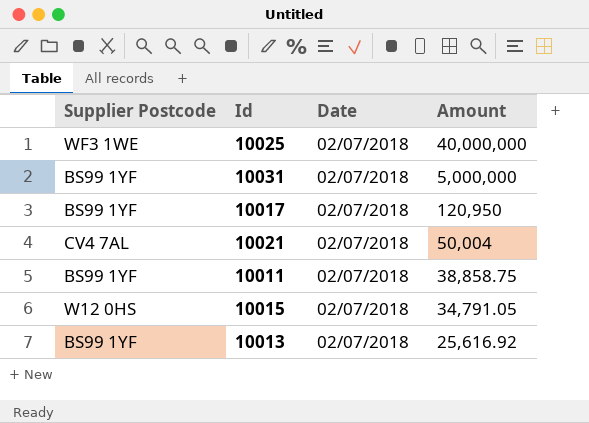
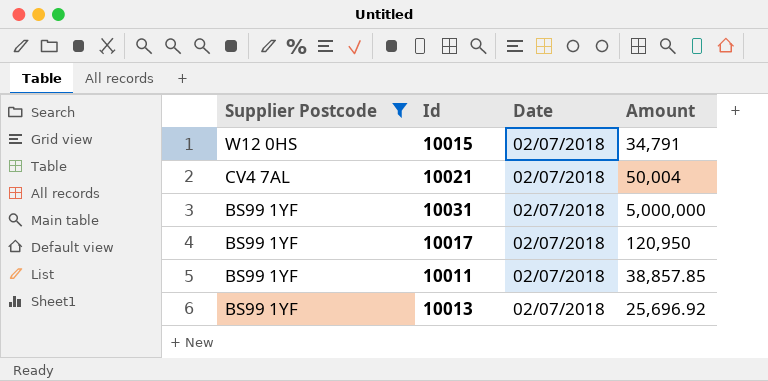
filter: none -> Supplier Postcode != WF3 1WE
row order: Amount descending -> Supplier Postcode descending
10015 | Amount: 34,791.05 -> 34,791
10011 | Amount: 38,858.75 -> 38,857.85
10013 | Amount: 25,616.92 -> 25,696.92

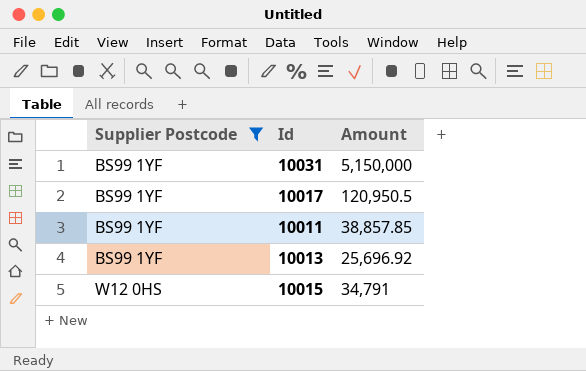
row order: Supplier Postcode descending -> Supplier Postcode ascending
column Date | position: 3 -> none
row 10021: CV4 7AL | 02/07/2018 | 50,004 -> none
10031 | Amount: 5,000,000 -> 5,150,000
10017 | Amount: 120,950 -> 120,950.5

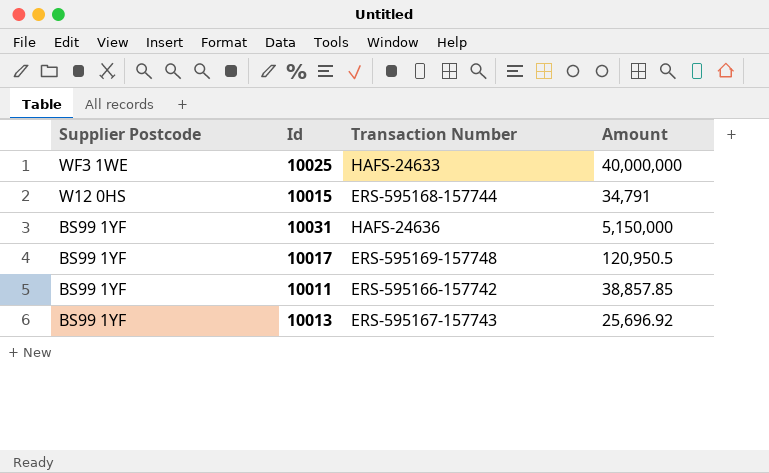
filter: Supplier Postcode != WF3 1WE -> none
row order: Supplier Postcode ascending -> Supplier Postcode descending
column Transaction Number | position: none -> 3

